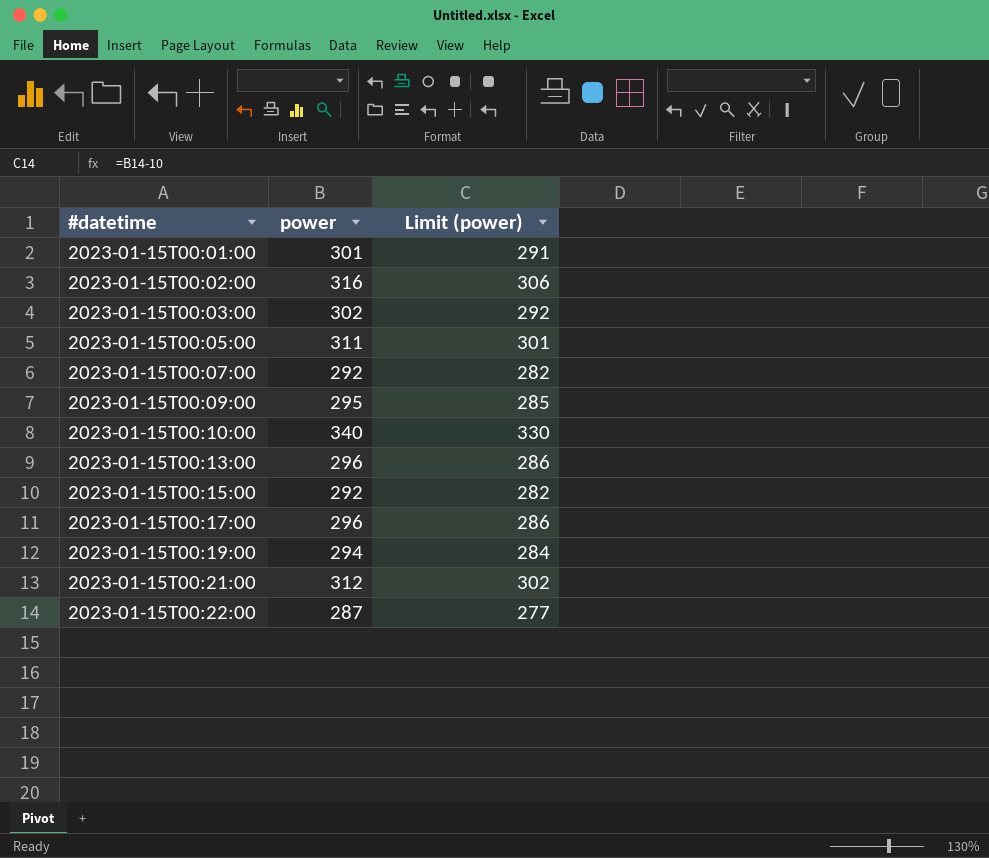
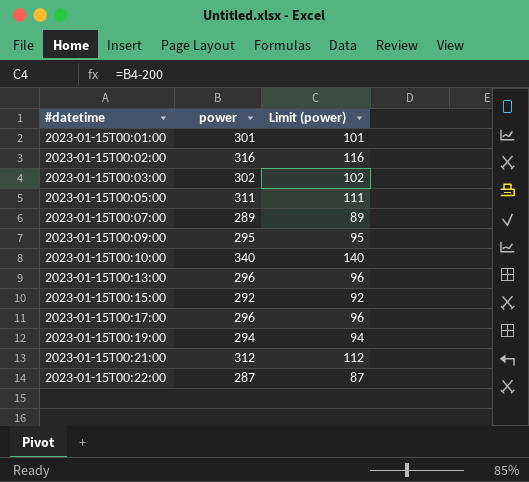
column Limit (power) | formula: [power] - 10 -> [power] - 200
2023-01-15T00:07:00 | power: 292 -> 289

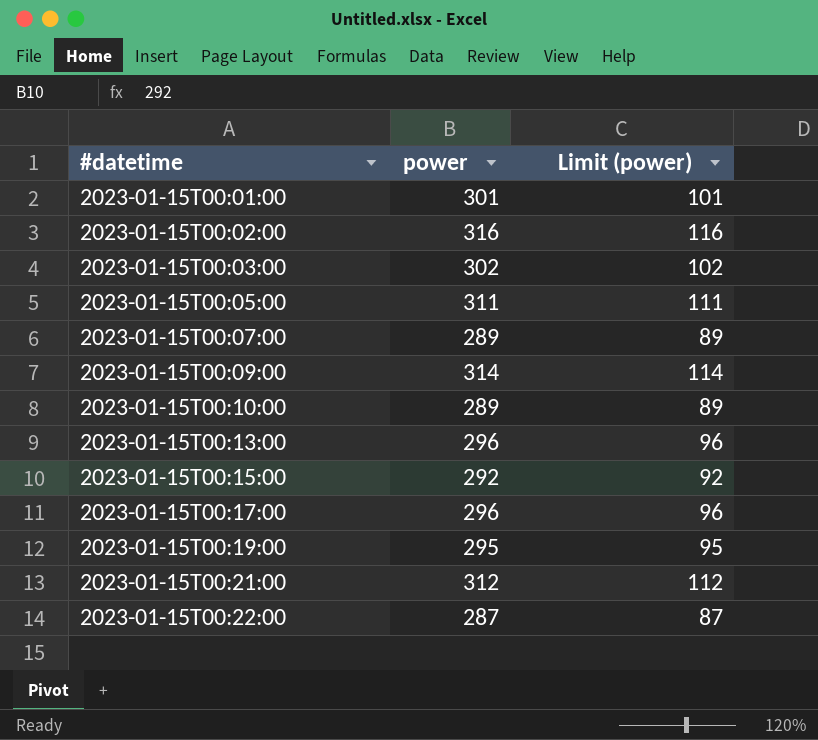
2023-01-15T00:09:00 | power: 295 -> 314
2023-01-15T00:09:00 | Limit (power): 95 -> 114
2023-01-15T00:10:00 | power: 340 -> 289
2023-01-15T00:10:00 | Limit (power): 140 -> 89
2023-01-15T00:19:00 | power: 294 -> 295
2023-01-15T00:19:00 | Limit (power): 94 -> 95

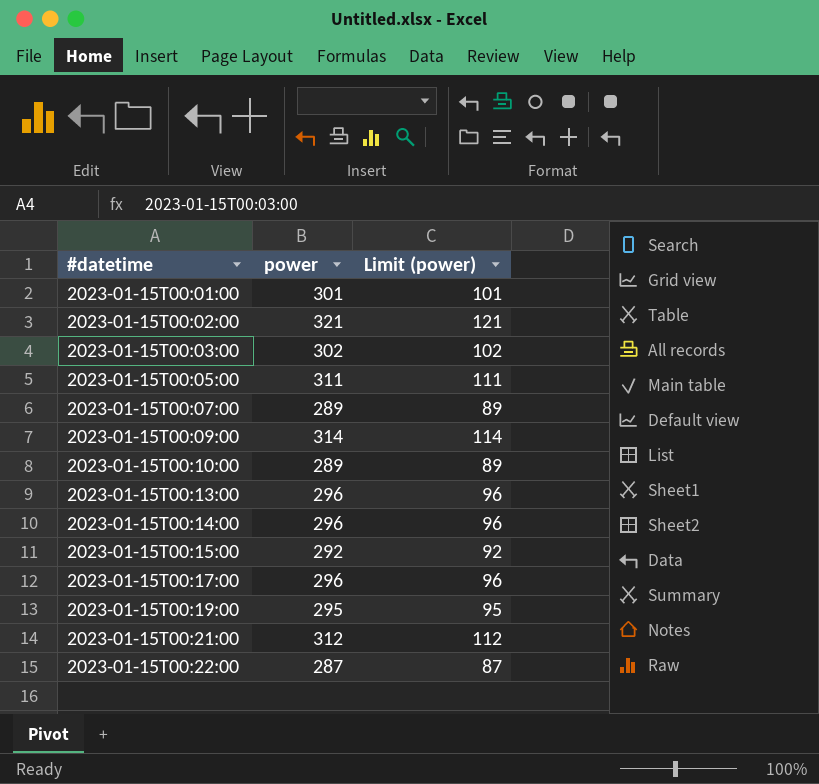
2023-01-15T00:02:00 | power: 316 -> 321
2023-01-15T00:02:00 | Limit (power): 116 -> 121
row 2023-01-15T00:14:00: none -> 296 | 96

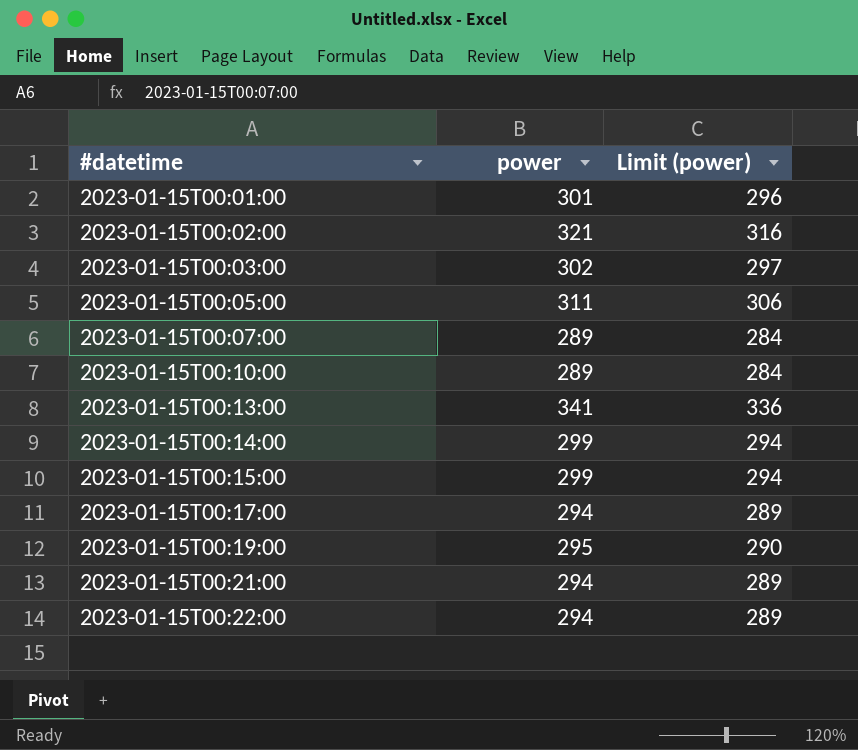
column Limit (power) | formula: [power] - 200 -> [power] - 5
row 2023-01-15T00:09:00: 314 | 114 -> none
2023-01-15T00:13:00 | power: 296 -> 341
2023-01-15T00:14:00 | power: 296 -> 299
2023-01-15T00:15:00 | power: 292 -> 299
2023-01-15T00:17:00 | power: 296 -> 294
2023-01-15T00:21:00 | power: 312 -> 294
2023-01-15T00:22:00 | power: 287 -> 294

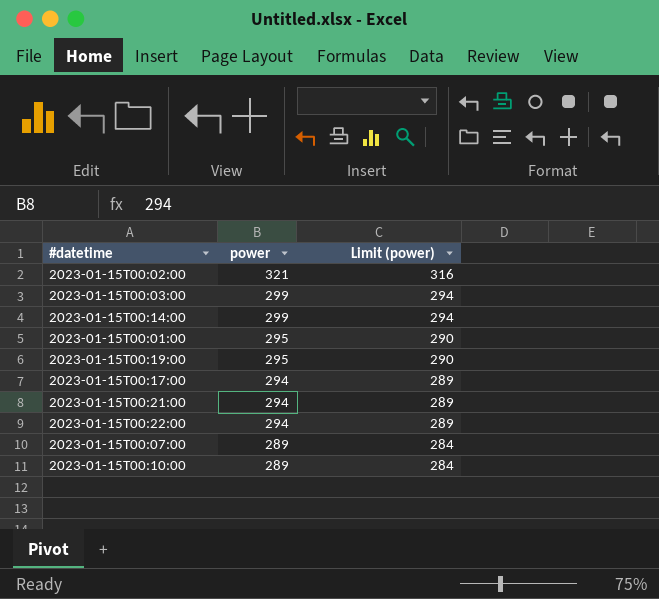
row order: #datetime ascending -> power descending
row 2023-01-15T00:05:00: 311 | 306 -> none
row 2023-01-15T00:13:00: 341 | 336 -> none
row 2023-01-15T00:15:00: 299 | 294 -> none
2023-01-15T00:03:00 | power: 302 -> 299
2023-01-15T00:03:00 | Limit (power): 297 -> 294
2023-01-15T00:01:00 | power: 301 -> 295
2023-01-15T00:01:00 | Limit (power): 296 -> 290

